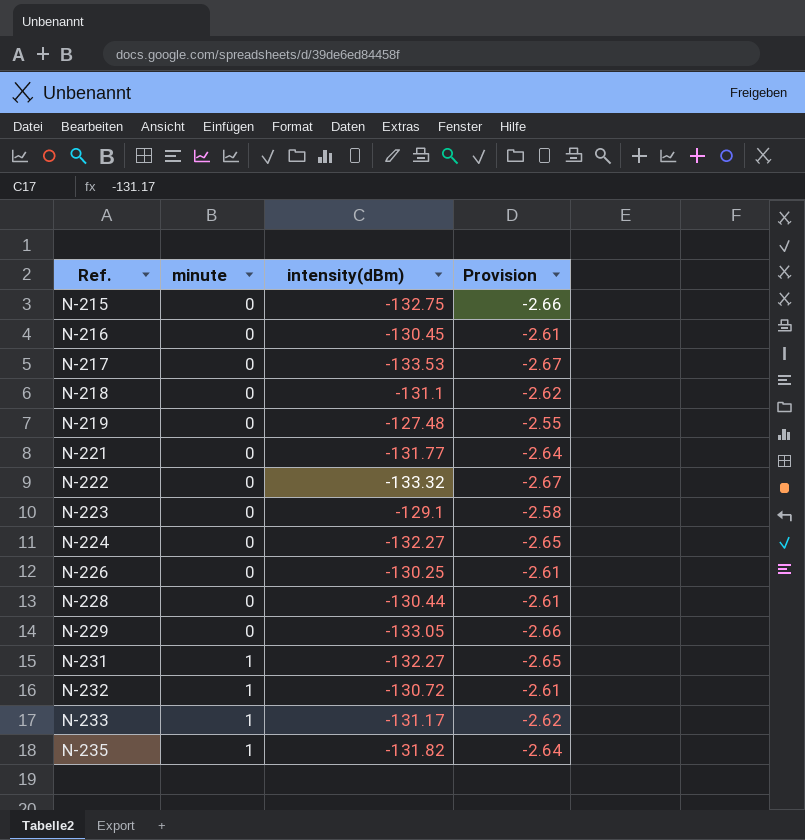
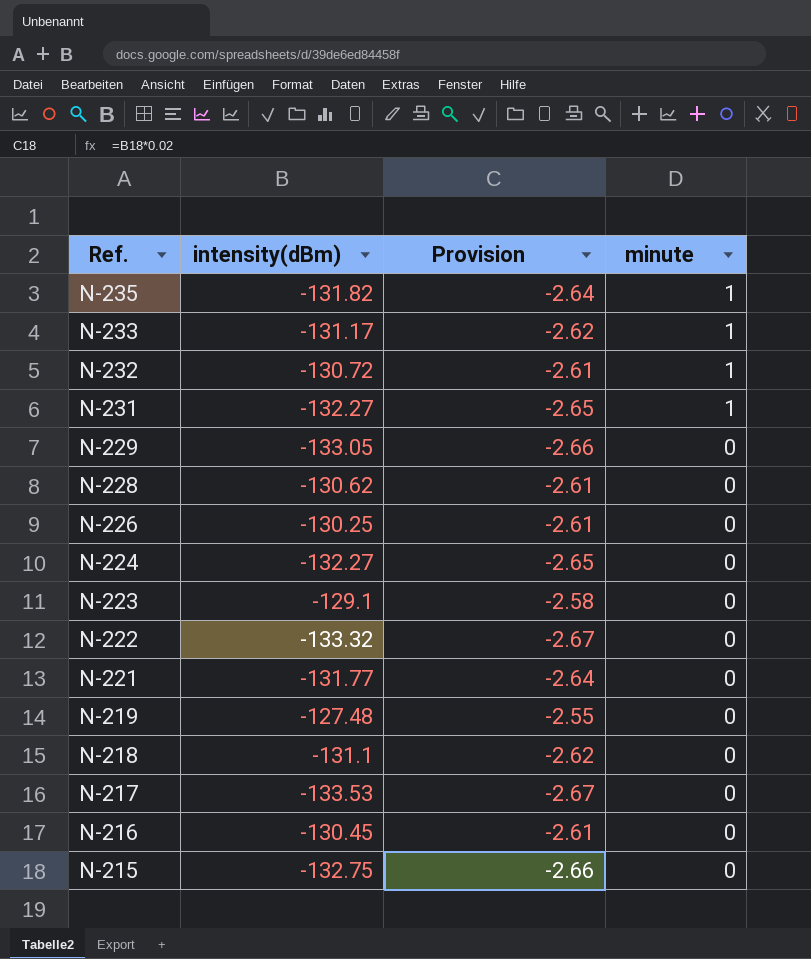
row order: Ref. ascending -> Ref. descending
column minute | position: 2 -> 4
N-228 | intensity(dBm): -130.44 -> -130.62

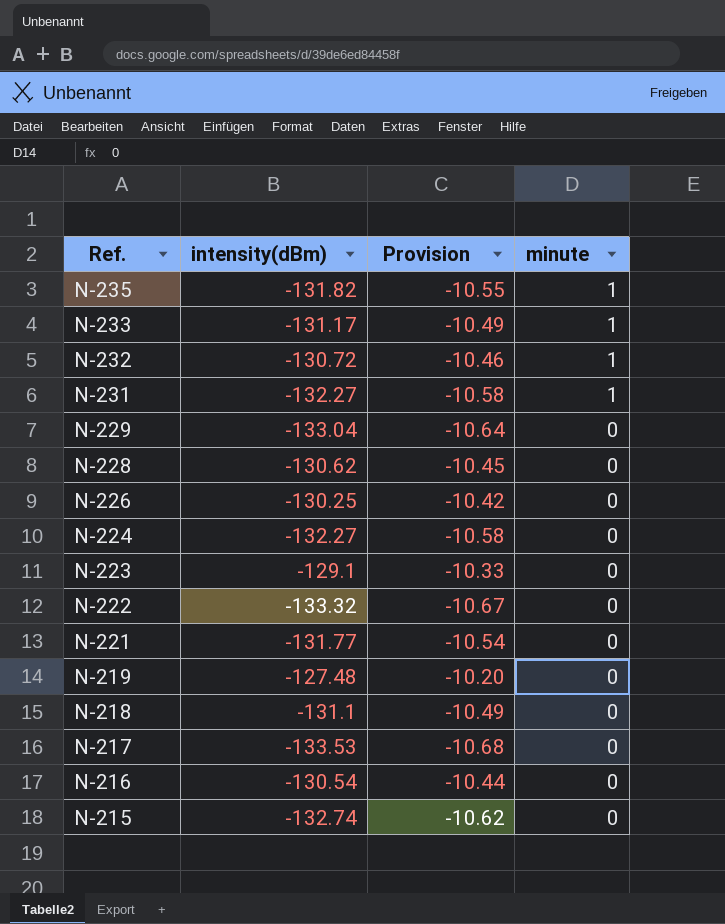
column Provision | formula: [intensity(dBm)] * 0.02 -> [intensity(dBm)] * 0.08
N-229 | intensity(dBm): -133.05 -> -133.04
N-216 | intensity(dBm): -130.45 -> -130.54
N-215 | intensity(dBm): -132.75 -> -132.74

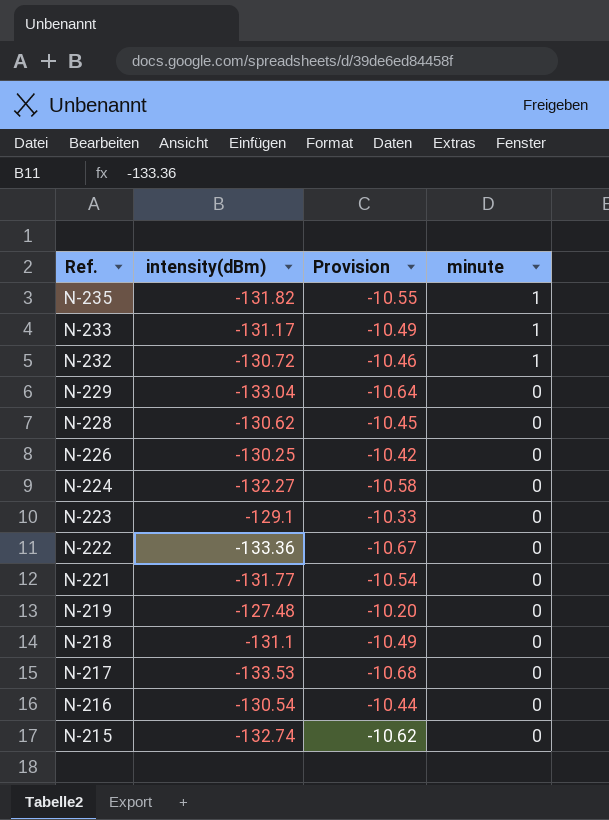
row N-231: -132.27 | -10.58 | 1 -> none
N-222 | intensity(dBm): -133.32 -> -133.36

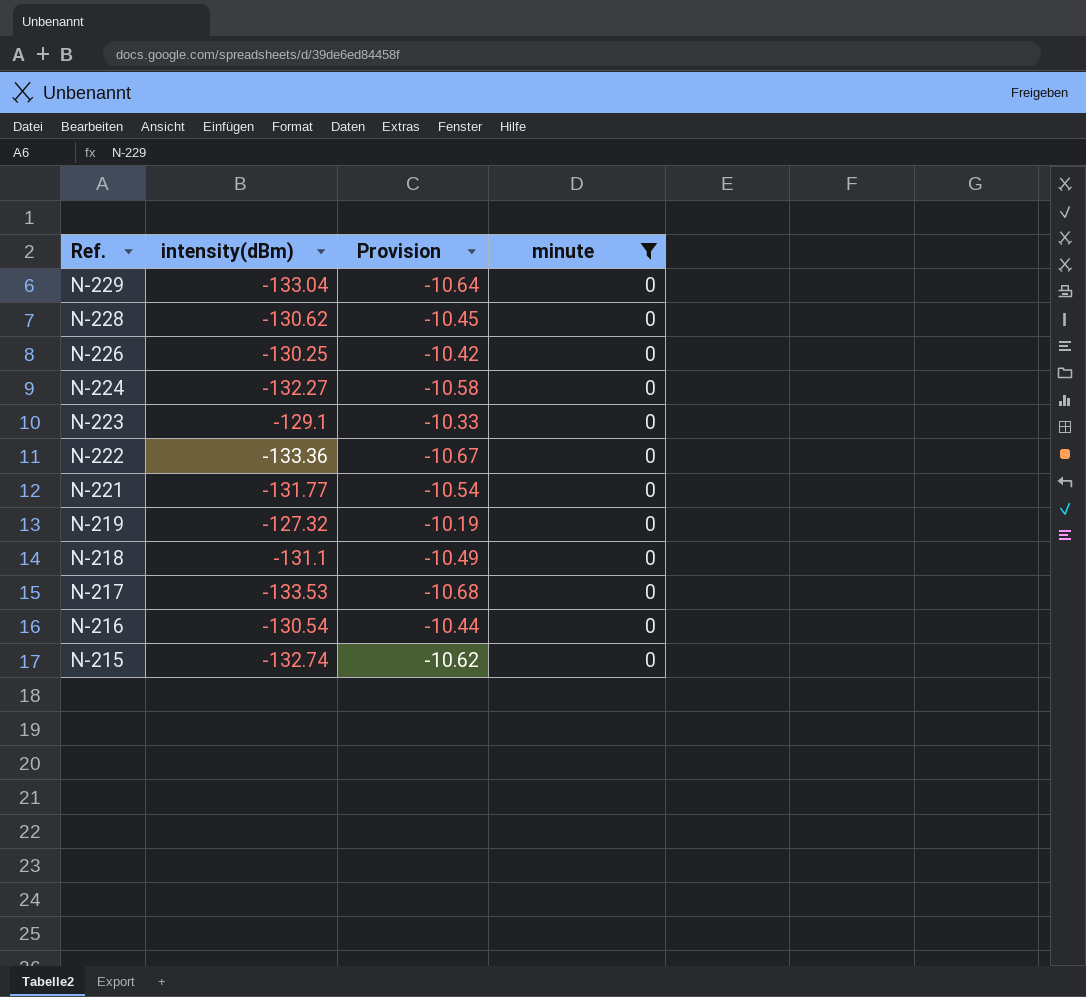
filter: none -> minute = 0
N-219 | intensity(dBm): -127.48 -> -127.32
N-219 | Provision: -10.20 -> -10.19

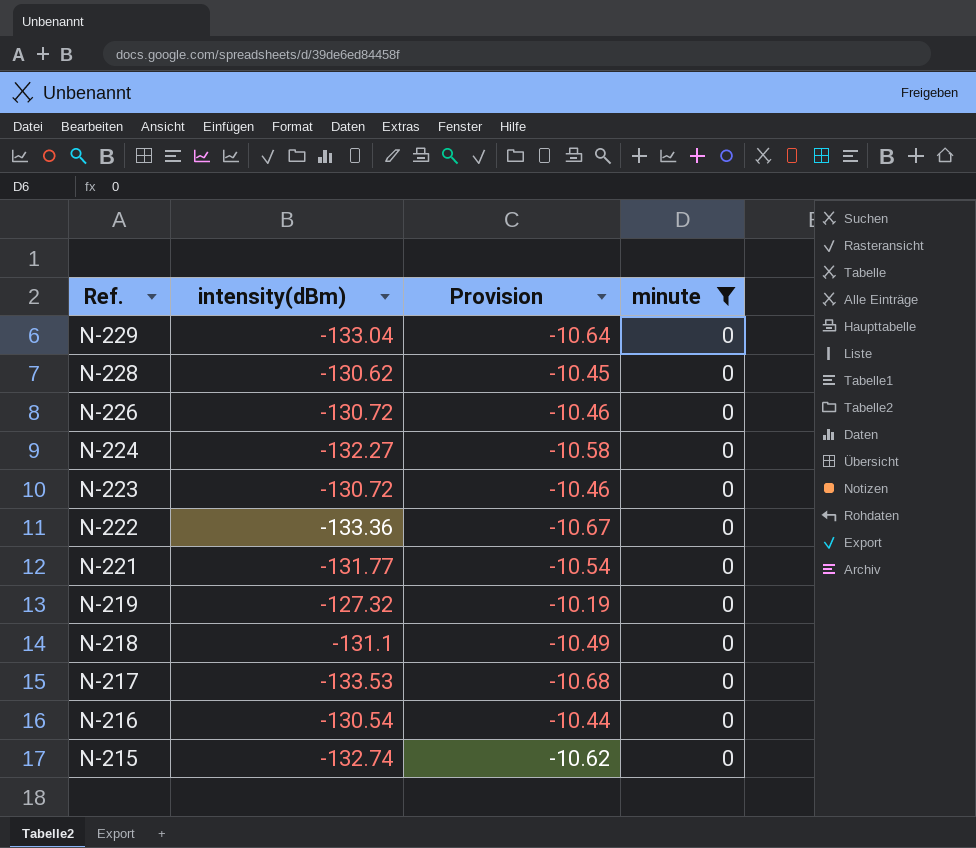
N-226 | intensity(dBm): -130.25 -> -130.72
N-226 | Provision: -10.42 -> -10.46
N-223 | intensity(dBm): -129.1 -> -130.72
N-223 | Provision: -10.33 -> -10.46

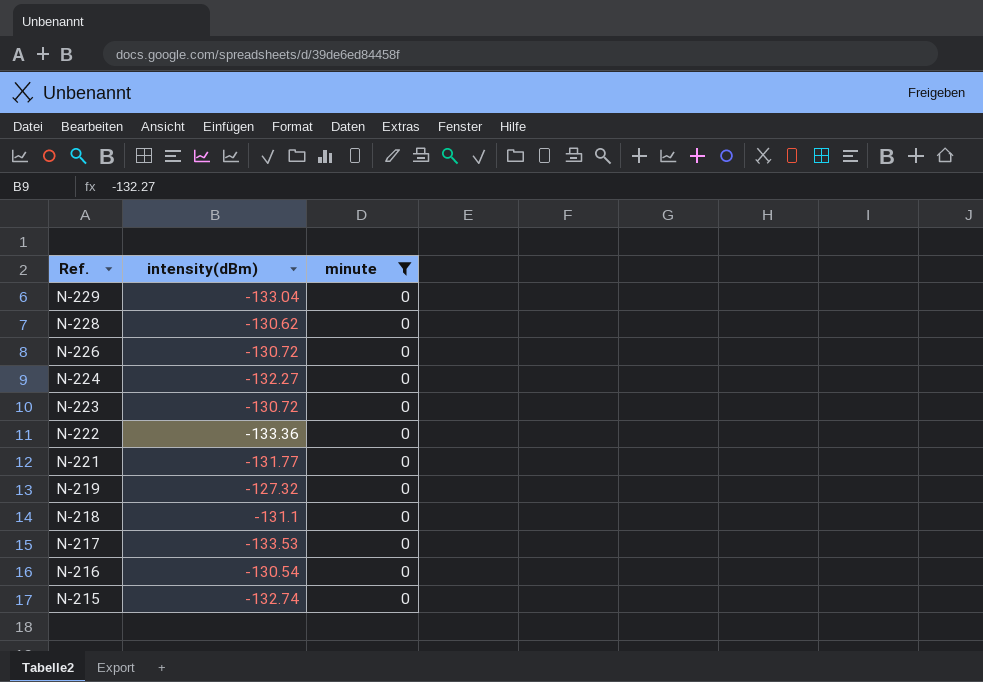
column Provision | formula: [intensity(dBm)] * 0.08 -> none

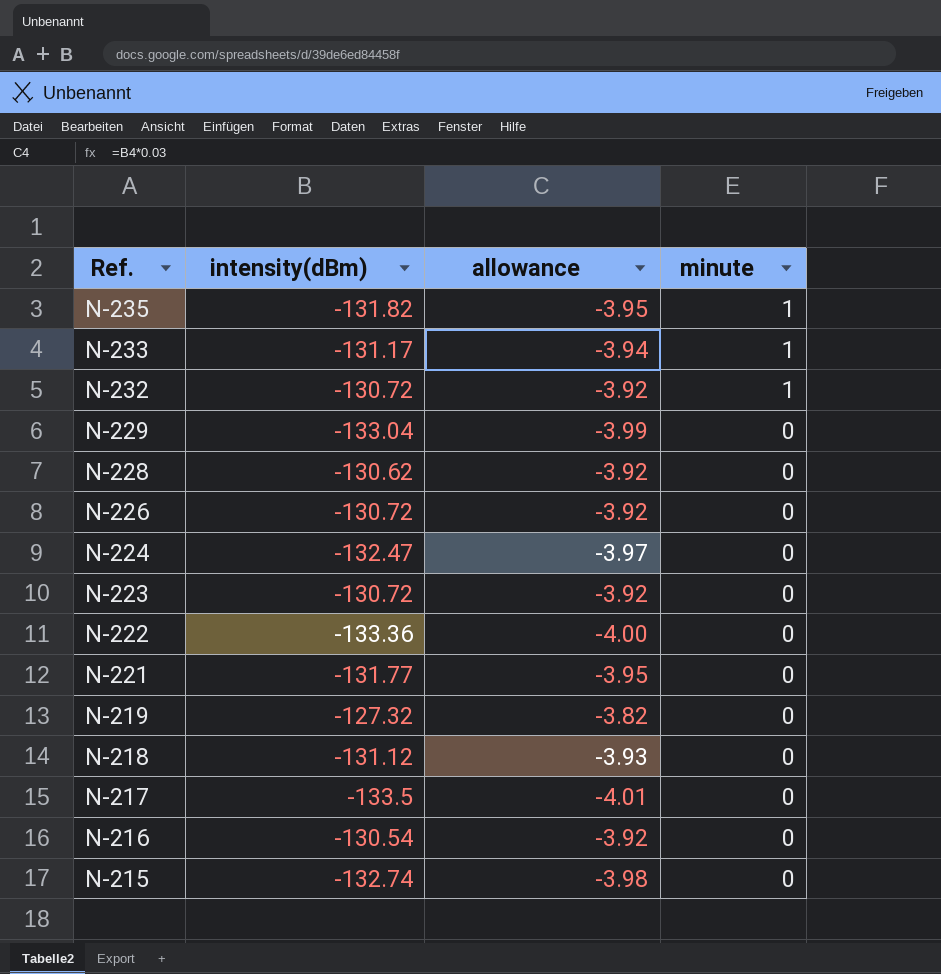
filter: minute = 0 -> none
column allowance | formula: none -> [intensity(dBm)] * 0.03
N-224 | intensity(dBm): -132.27 -> -132.47
N-218 | intensity(dBm): -131.1 -> -131.12
N-217 | intensity(dBm): -133.53 -> -133.5

